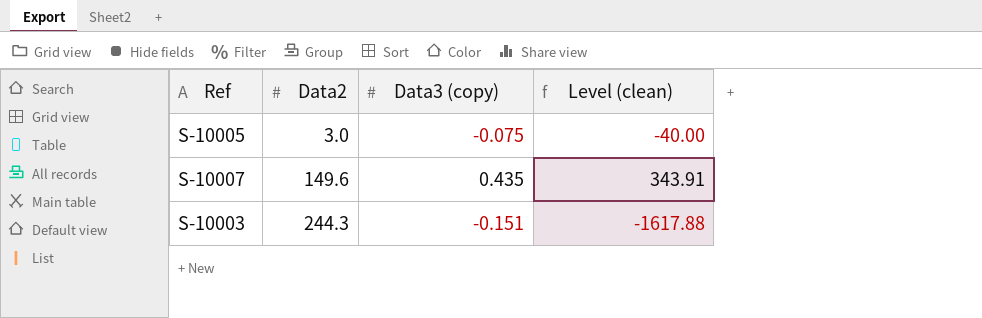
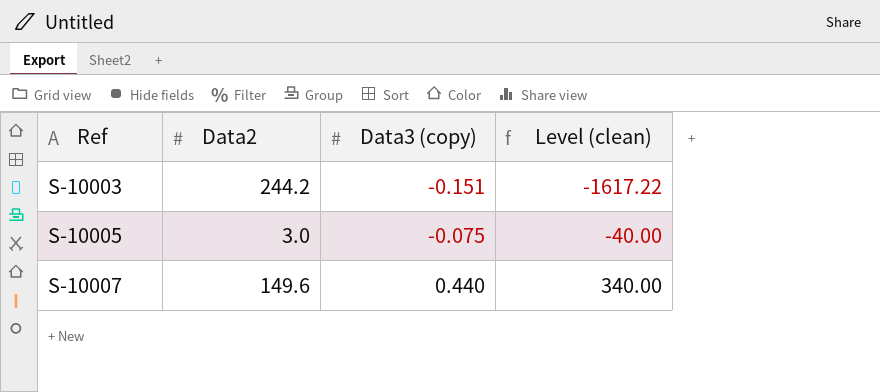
row order: Data2 ascending -> Ref ascending
S-10003 | Data2: 244.3 -> 244.2
S-10003 | Level (clean): -1617.88 -> -1617.22
S-10007 | Data3 (copy): 0.435 -> 0.440
S-10007 | Level (clean): 343.91 -> 340.00

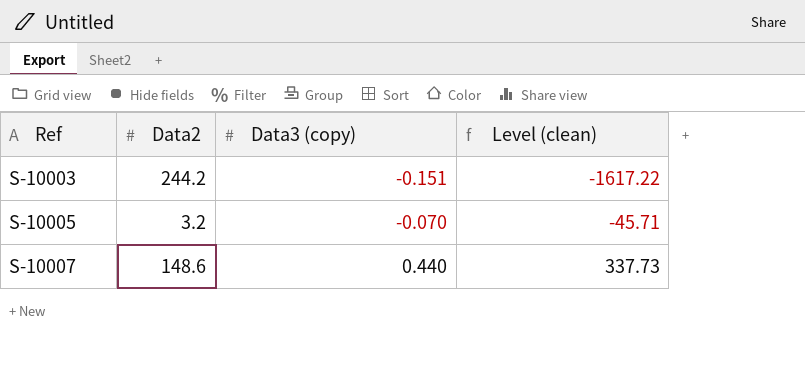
S-10005 | Data2: 3.0 -> 3.2
S-10005 | Data3 (copy): -0.075 -> -0.070
S-10005 | Level (clean): -40.00 -> -45.71
S-10007 | Data2: 149.6 -> 148.6
S-10007 | Level (clean): 340.00 -> 337.73

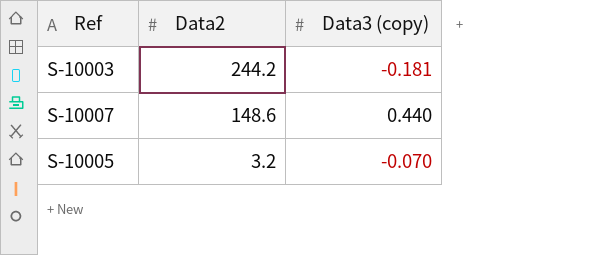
row order: Ref ascending -> Data2 descending
column Level (clean) | formula: [Data2] / [Data3 (copy)] -> none
S-10003 | Data3 (copy): -0.151 -> -0.181

